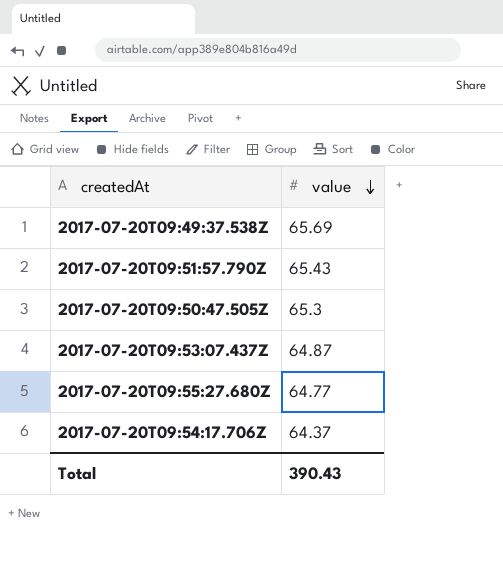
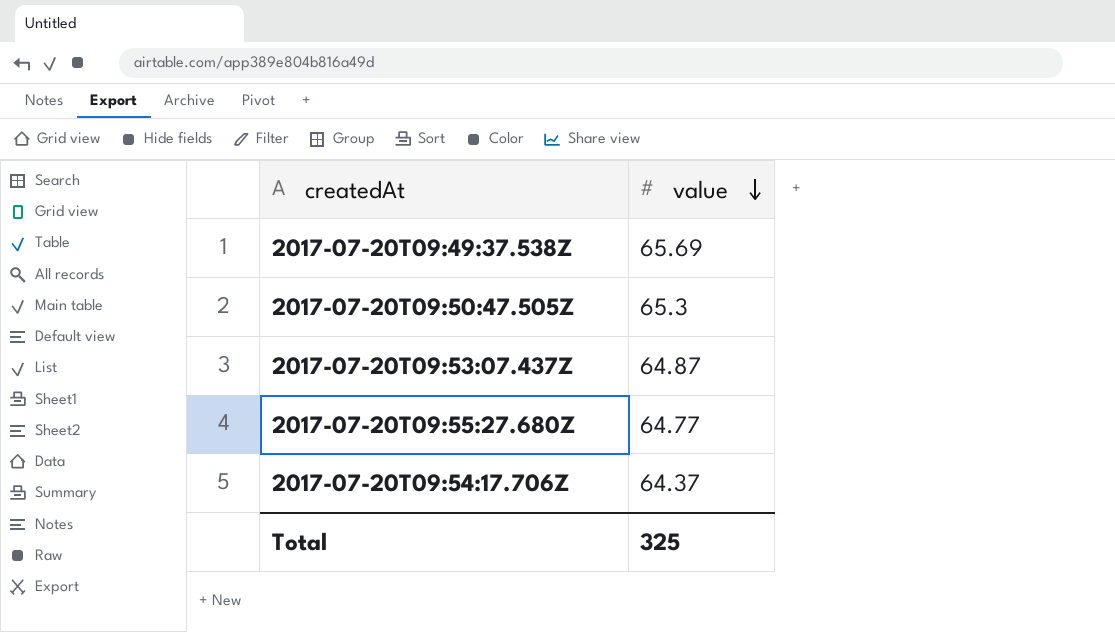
row 2017-07-20T09:51:57.790Z: 65.43 -> none
Total | value: 390.43 -> 325

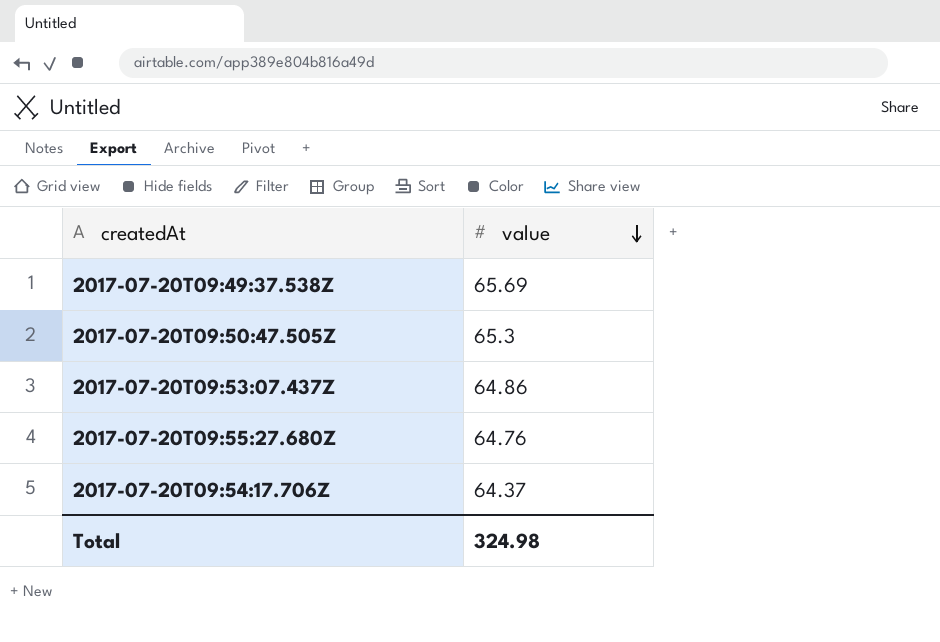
2017-07-20T09:53:07.437Z | value: 64.87 -> 64.86
2017-07-20T09:55:27.680Z | value: 64.77 -> 64.76
Total | value: 325 -> 324.98

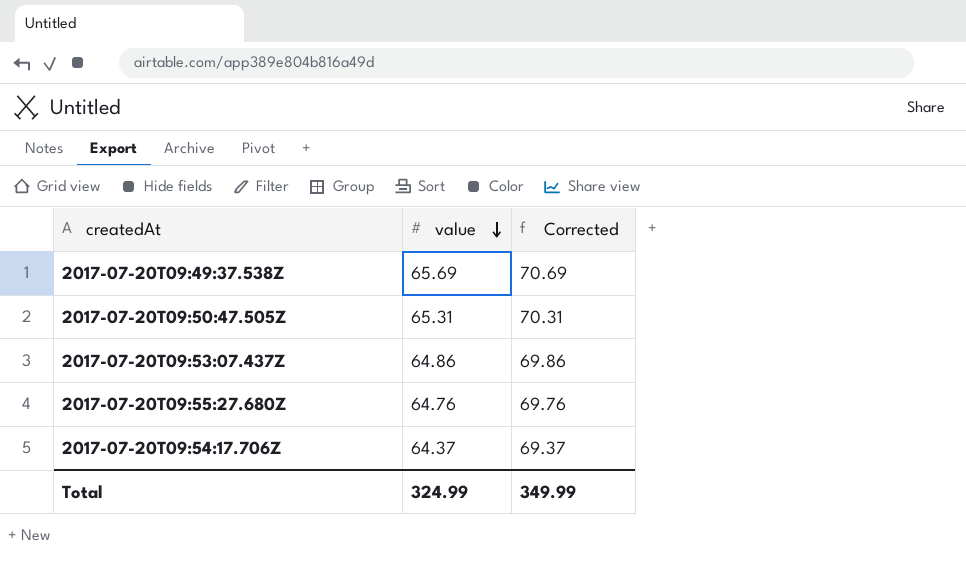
column Corrected | formula: none -> [value] + 5
2017-07-20T09:50:47.505Z | value: 65.3 -> 65.31
Total | value: 324.98 -> 324.99

